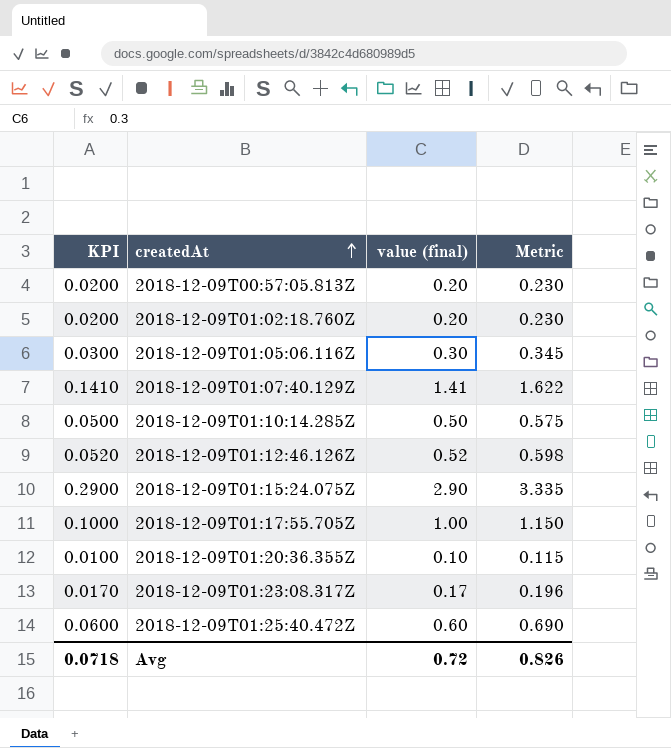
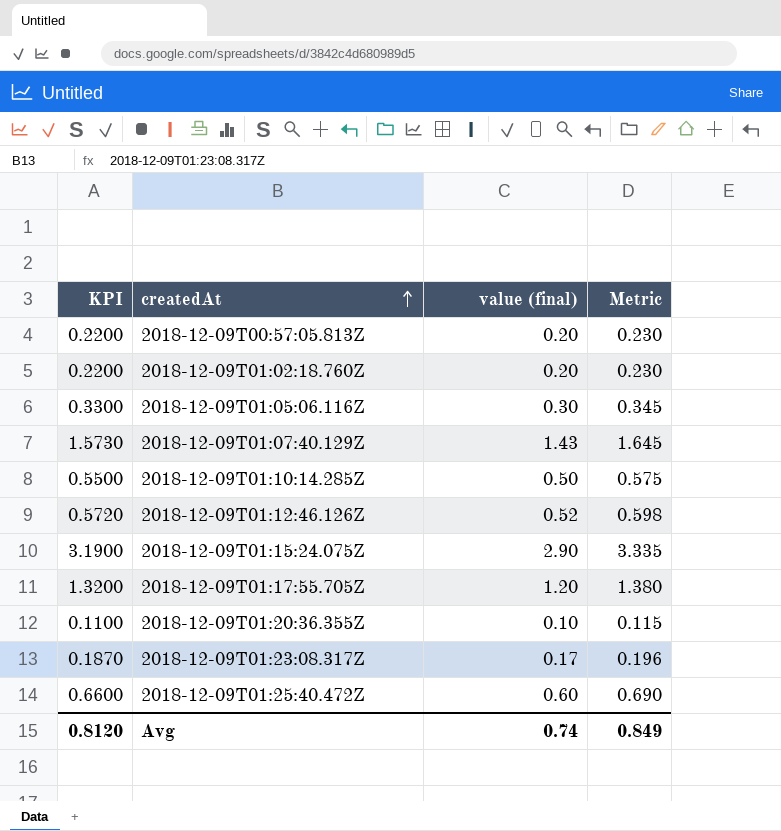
column KPI | formula: [value (final)] * 0.1 -> [value (final)] * 1.1
2018-12-09T01:07:40.129Z | value (final): 1.41 -> 1.43
2018-12-09T01:07:40.129Z | Metric: 1.622 -> 1.645
2018-12-09T01:17:55.705Z | value (final): 1.00 -> 1.20
2018-12-09T01:17:55.705Z | Metric: 1.150 -> 1.380
Avg | KPI: 0.0718 -> 0.8120
Avg | value (final): 0.72 -> 0.74
Avg | Metric: 0.826 -> 0.849

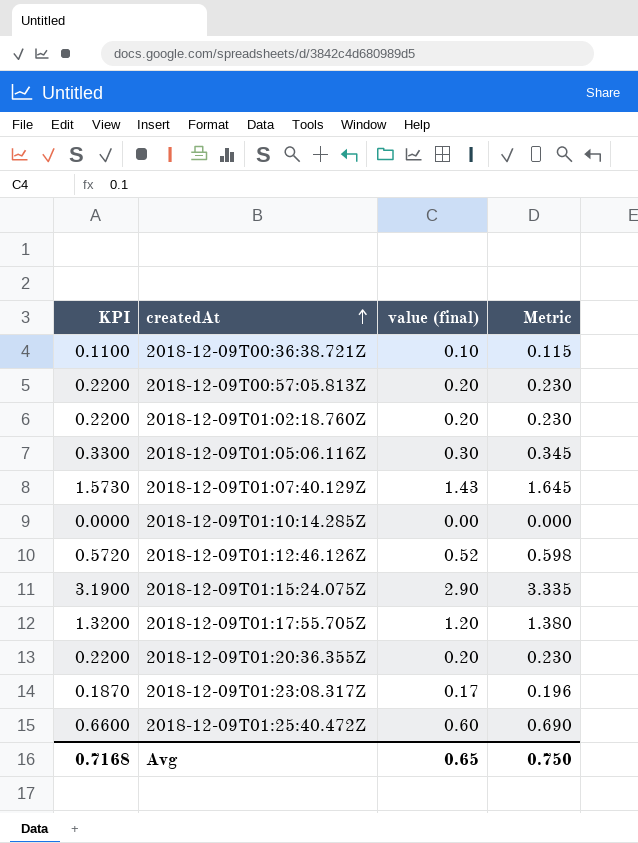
row 2018-12-09T00:36:38.721Z: none -> 0.1100 | 0.10 | 0.115
2018-12-09T01:10:14.285Z | KPI: 0.5500 -> 0.0000
2018-12-09T01:10:14.285Z | value (final): 0.50 -> 0.00
2018-12-09T01:10:14.285Z | Metric: 0.575 -> 0.000
2018-12-09T01:20:36.355Z | KPI: 0.1100 -> 0.2200
2018-12-09T01:20:36.355Z | value (final): 0.10 -> 0.20
2018-12-09T01:20:36.355Z | Metric: 0.115 -> 0.230
Avg | KPI: 0.8120 -> 0.7168
Avg | value (final): 0.74 -> 0.65
Avg | Metric: 0.849 -> 0.750

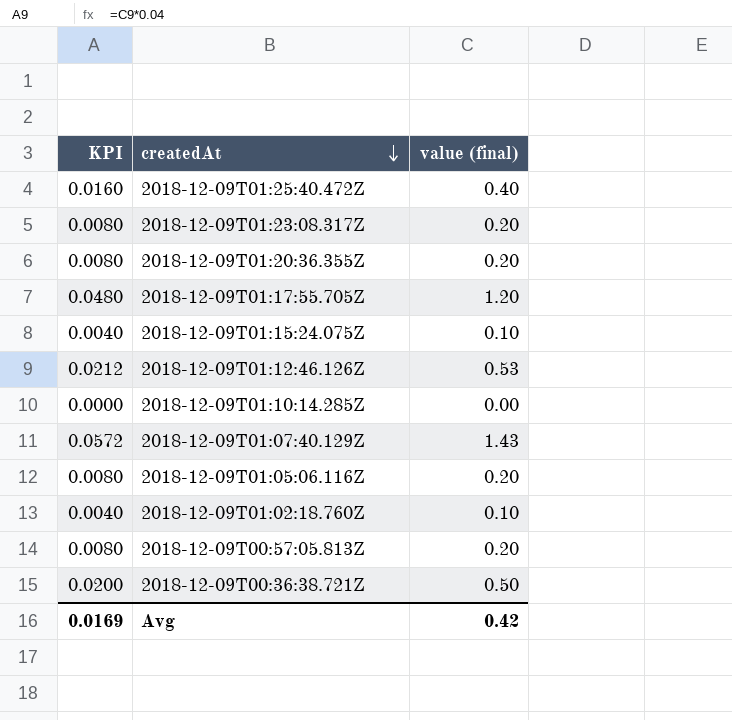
row order: createdAt ascending -> createdAt descending
column Metric | formula: [value (final)] * 1.15 -> none
column KPI | formula: [value (final)] * 1.1 -> [value (final)] * 0.04
2018-12-09T01:25:40.472Z | value (final): 0.60 -> 0.40
2018-12-09T01:23:08.317Z | value (final): 0.17 -> 0.20
2018-12-09T01:15:24.075Z | value (final): 2.90 -> 0.10
2018-12-09T01:12:46.126Z | value (final): 0.52 -> 0.53
2018-12-09T01:05:06.116Z | value (final): 0.30 -> 0.20
2018-12-09T01:02:18.760Z | value (final): 0.20 -> 0.10
2018-12-09T00:36:38.721Z | value (final): 0.10 -> 0.50
Avg | KPI: 0.7168 -> 0.0169
Avg | value (final): 0.65 -> 0.42

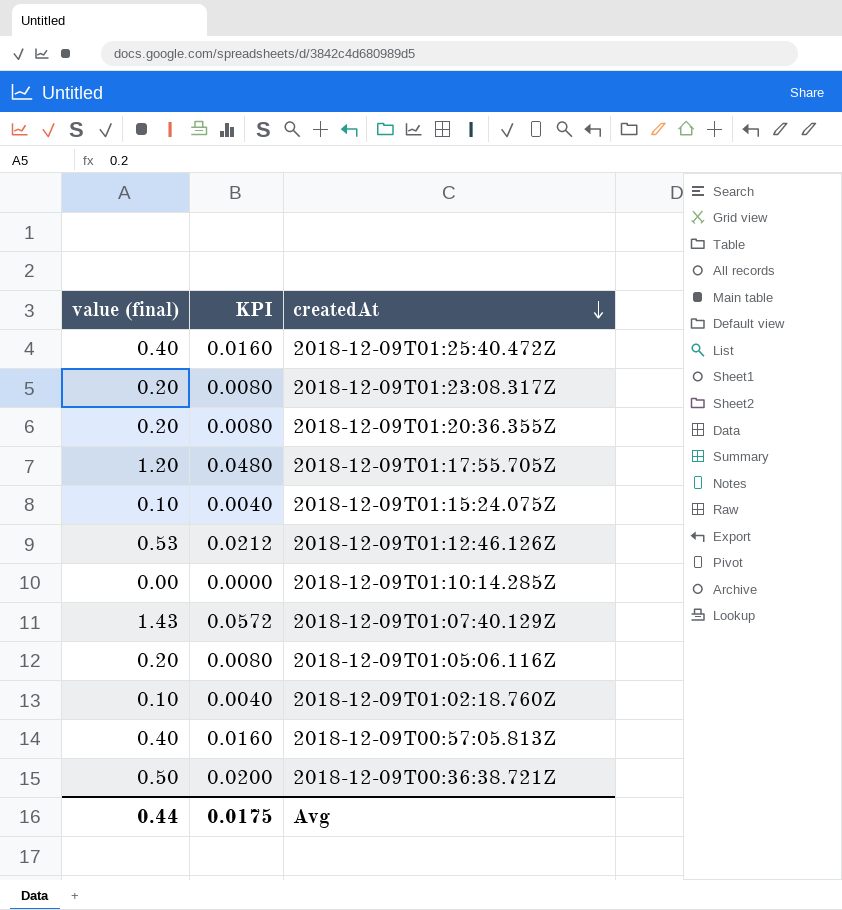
column value (final) | position: 3 -> 1
2018-12-09T00:57:05.813Z | value (final): 0.20 -> 0.40
2018-12-09T00:57:05.813Z | KPI: 0.0080 -> 0.0160
Avg | value (final): 0.42 -> 0.44
Avg | KPI: 0.0169 -> 0.0175

